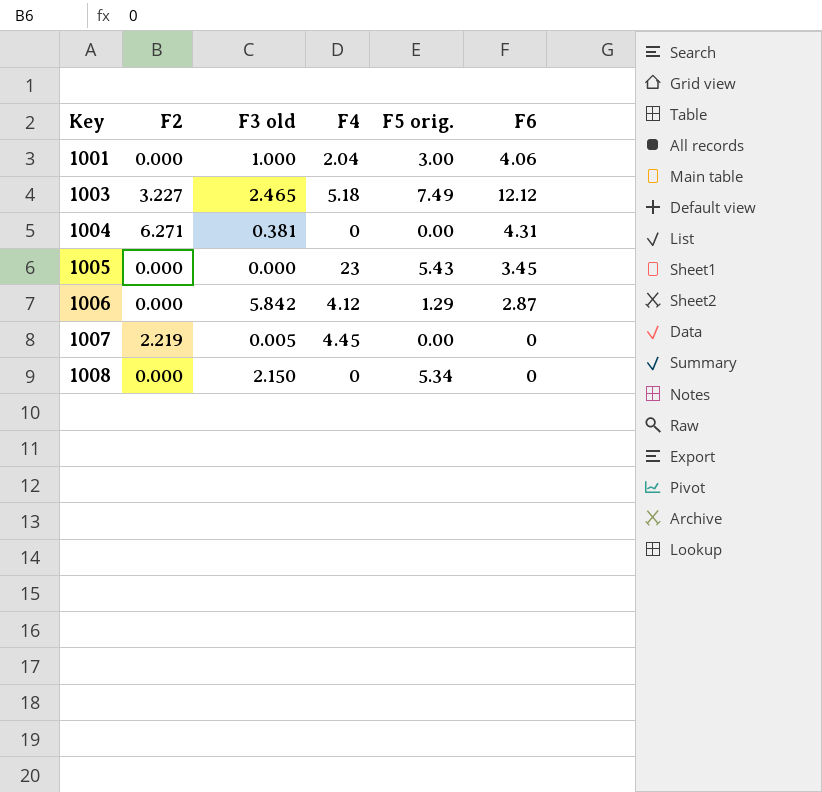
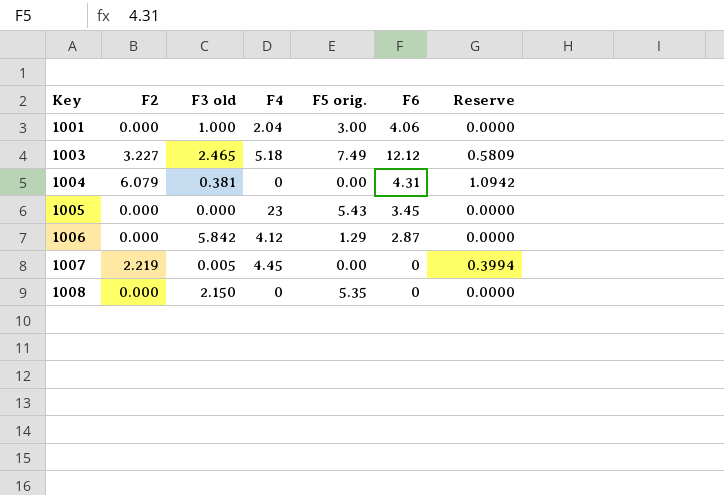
column Reserve | formula: none -> [F2] * 0.18
1004 | F2: 6.271 -> 6.079
1008 | F5 orig.: 5.34 -> 5.35

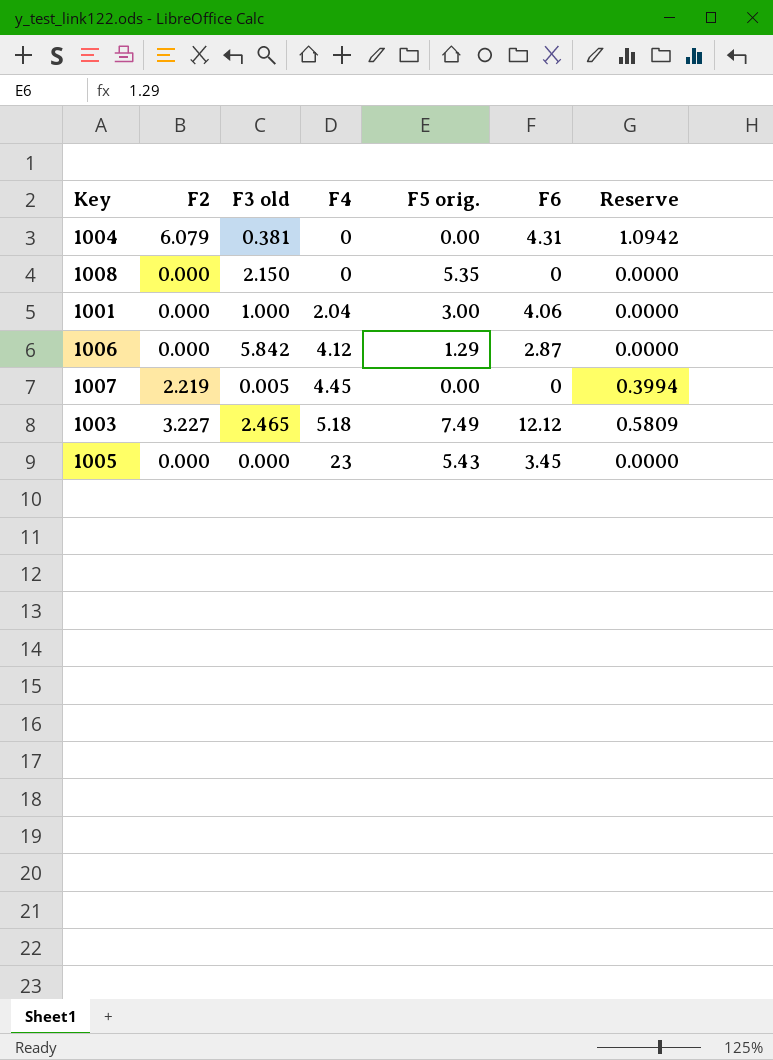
row order: Key ascending -> F4 ascending

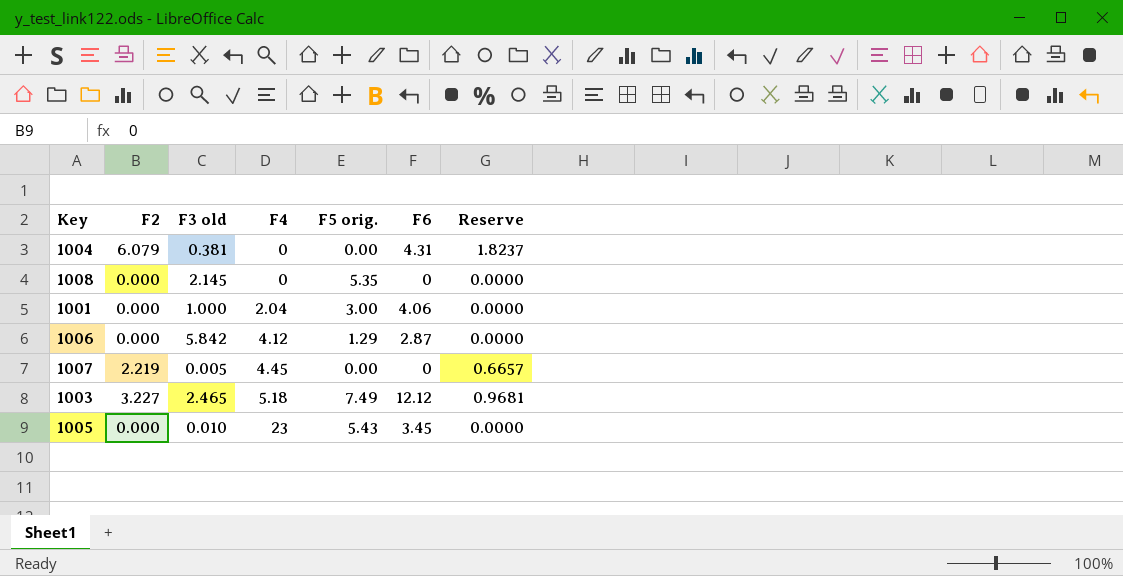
column Reserve | formula: [F2] * 0.18 -> [F2] * 0.3
1008 | F3 old: 2.150 -> 2.145
1005 | F3 old: 0.000 -> 0.010

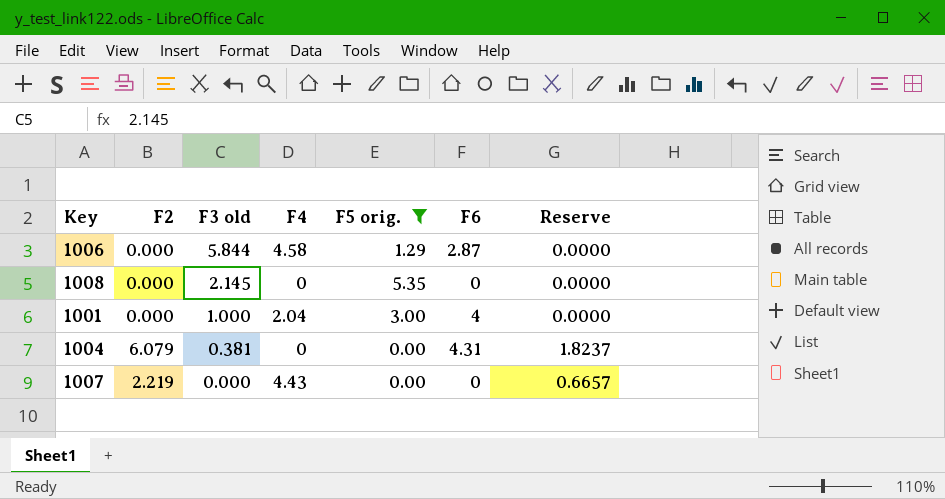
filter: none -> F5 orig. <= 5.35
row order: F4 ascending -> F3 old descending
1006 | F3 old: 5.842 -> 5.844
1006 | F4: 4.12 -> 4.58
1001 | F6: 4.06 -> 4
1007 | F3 old: 0.005 -> 0.000
1007 | F4: 4.45 -> 4.43

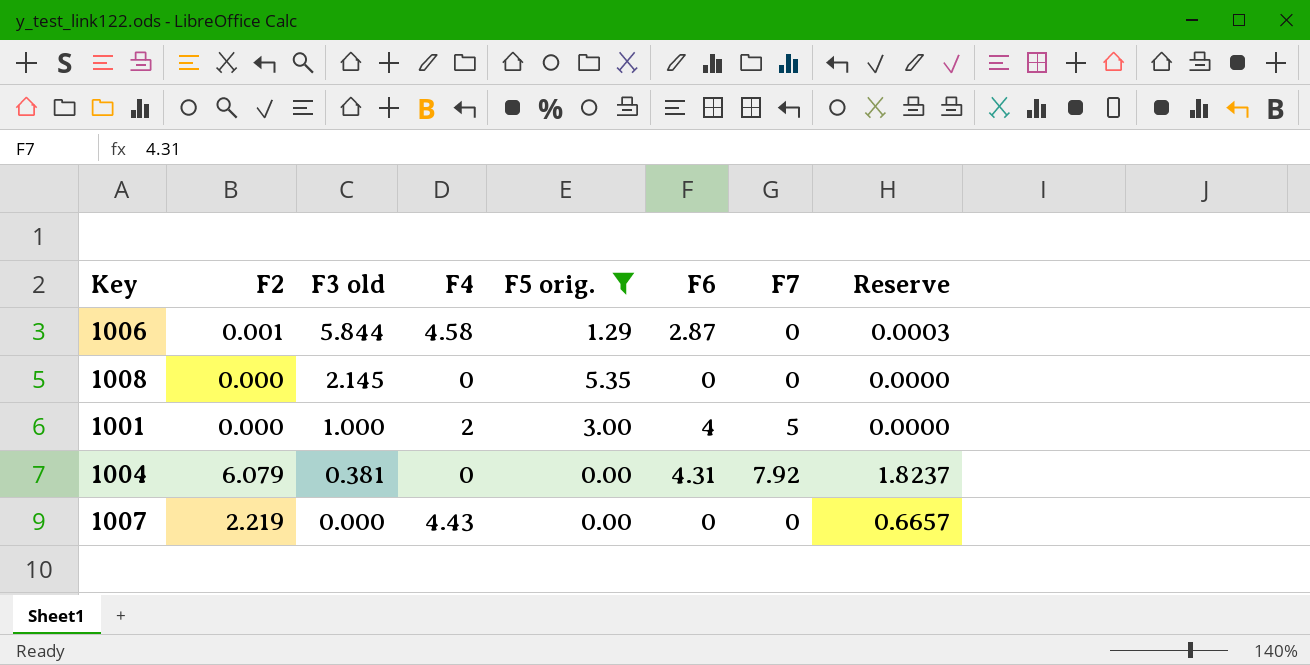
column F7 | position: none -> 7
1006 | F2: 0.000 -> 0.001
1006 | Reserve: 0.0000 -> 0.0003
1001 | F4: 2.04 -> 2

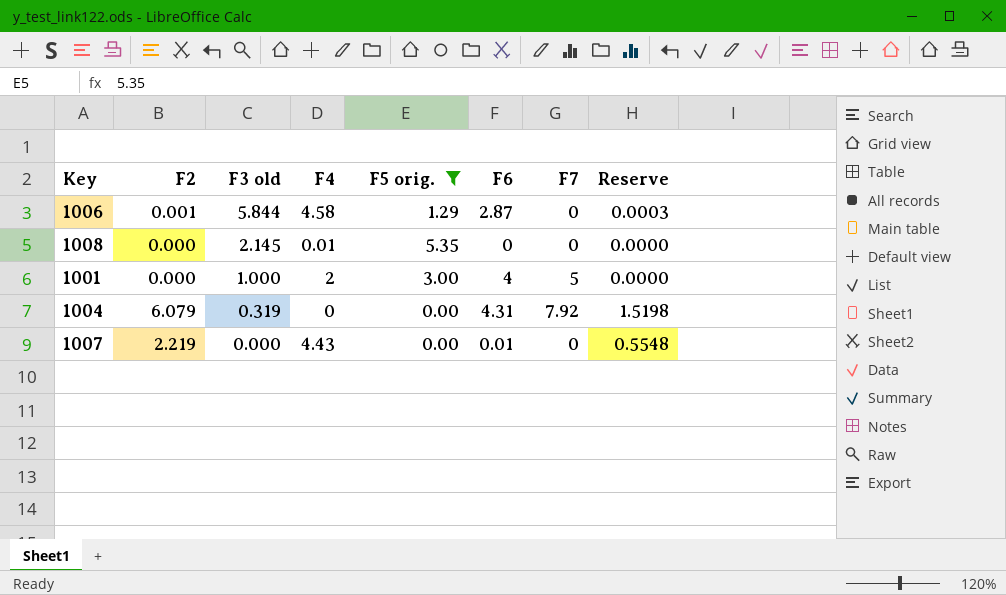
column Reserve | formula: [F2] * 0.3 -> [F2] * 0.25
1008 | F4: 0 -> 0.01
1004 | F3 old: 0.381 -> 0.319
1007 | F6: 0 -> 0.01

